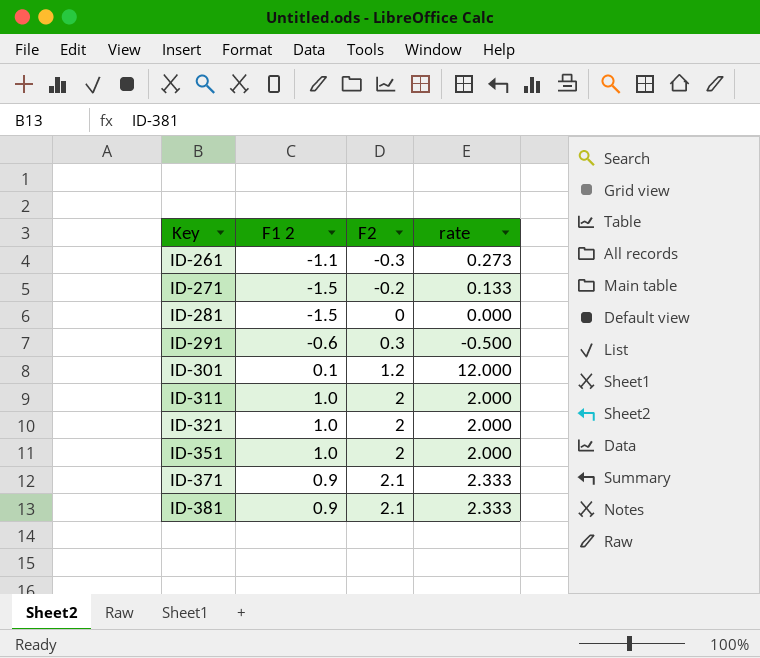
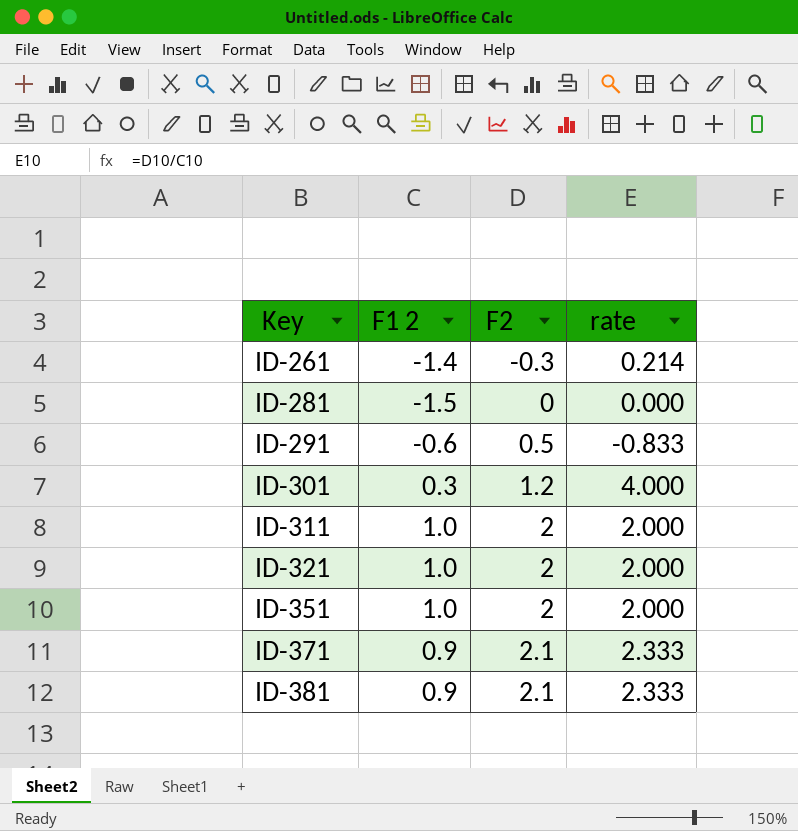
row ID-271: -1.5 | -0.2 | 0.133 -> none
ID-261 | F1 2: -1.1 -> -1.4
ID-261 | rate: 0.273 -> 0.214
ID-291 | F2: 0.3 -> 0.5
ID-291 | rate: -0.500 -> -0.833
ID-301 | F1 2: 0.1 -> 0.3
ID-301 | rate: 12.000 -> 4.000

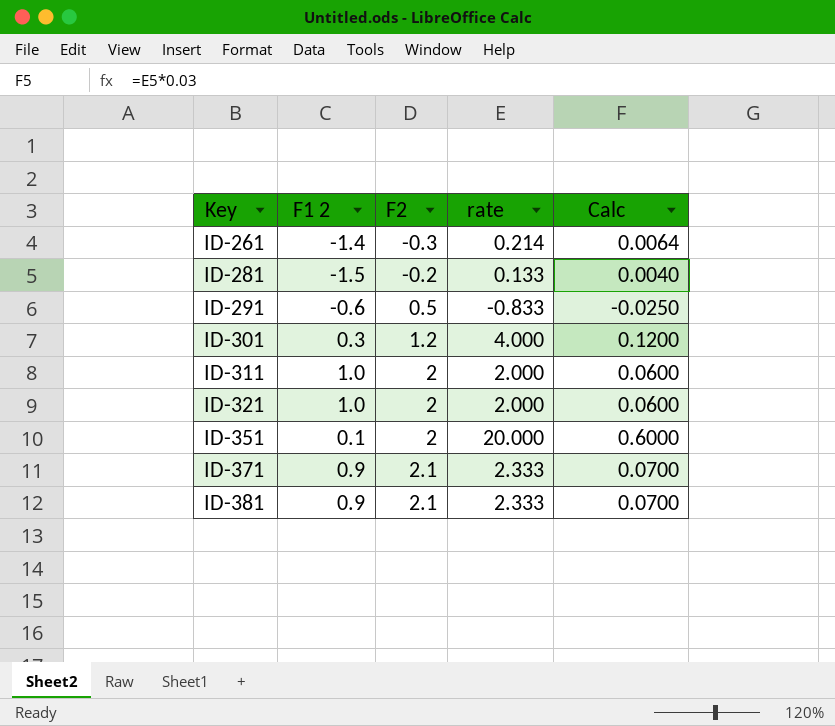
column Calc | formula: none -> [rate] * 0.03
ID-281 | F2: 0 -> -0.2
ID-281 | rate: 0.000 -> 0.133
ID-351 | F1 2: 1.0 -> 0.1
ID-351 | rate: 2.000 -> 20.000

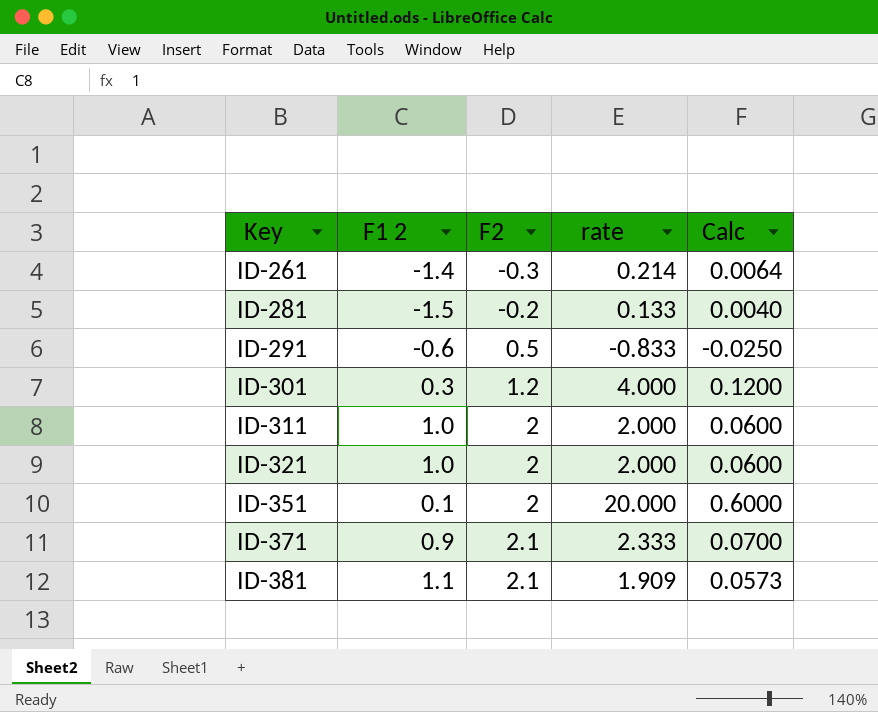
ID-381 | F1 2: 0.9 -> 1.1
ID-381 | rate: 2.333 -> 1.909
ID-381 | Calc: 0.0700 -> 0.0573

